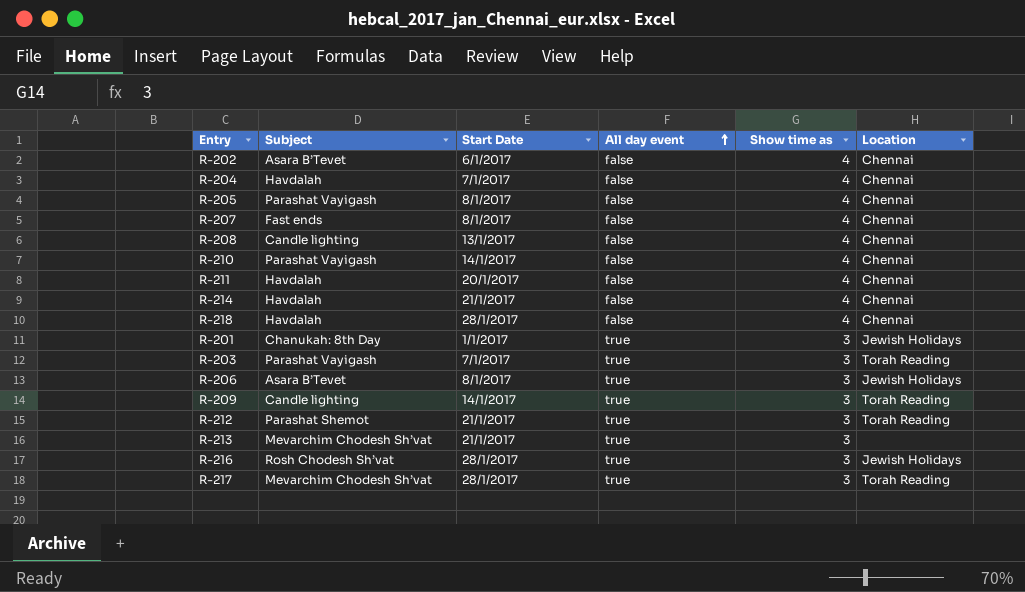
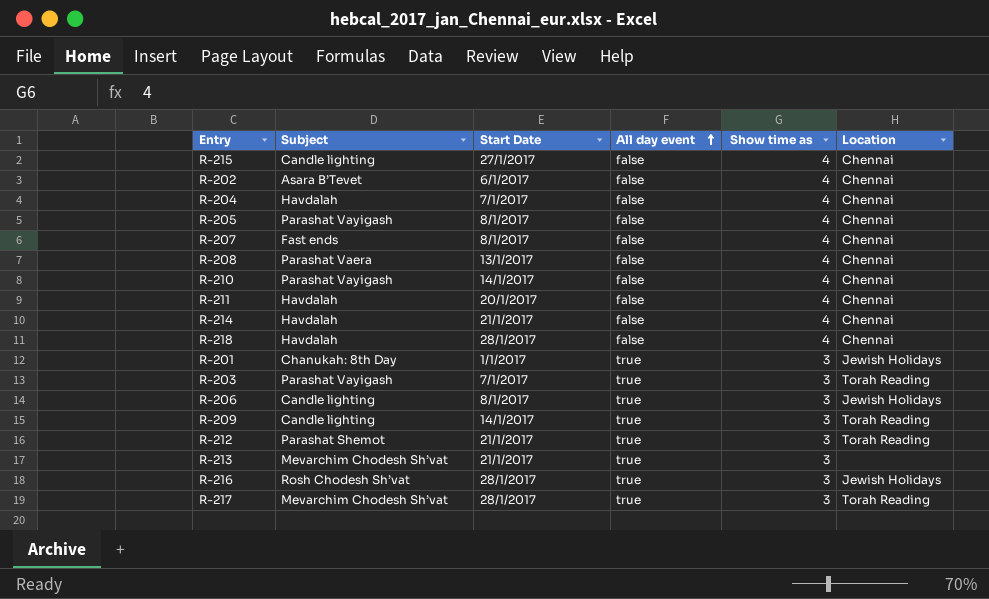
row R-215: none -> Candle lighting | 27/1/2017 | false | 4 | Chennai
R-208 | Subject: Candle lighting -> Parashat Vaera
R-206 | Subject: Asara B’Tevet -> Candle lighting

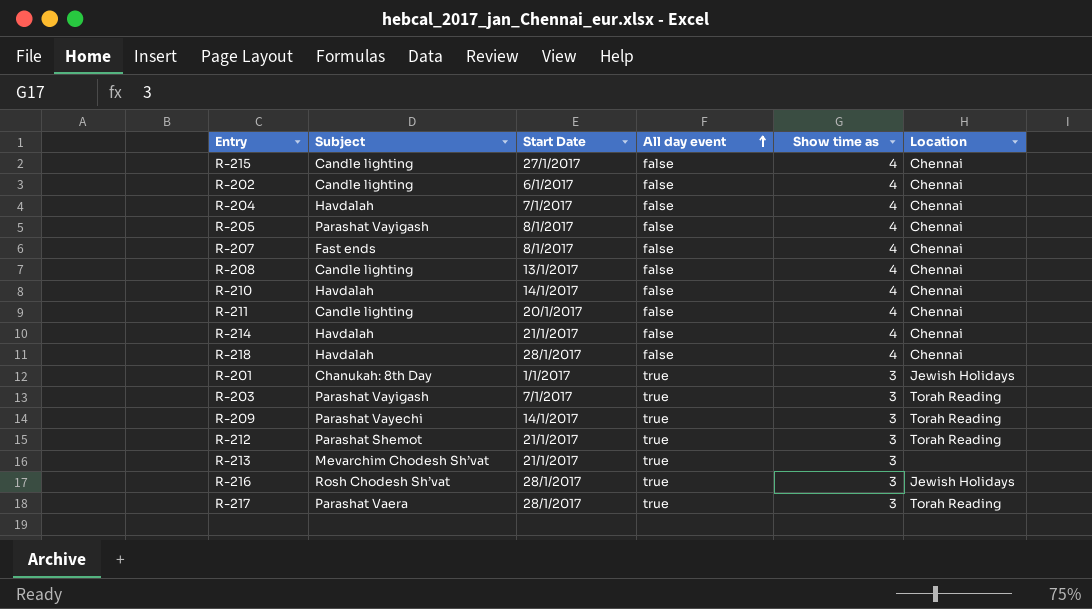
row R-206: Candle lighting | 8/1/2017 | true | 3 | Jewish Holidays -> none
R-202 | Subject: Asara B’Tevet -> Candle lighting
R-208 | Subject: Parashat Vaera -> Candle lighting
R-210 | Subject: Parashat Vayigash -> Havdalah
R-211 | Subject: Havdalah -> Candle lighting
R-209 | Subject: Candle lighting -> Parashat Vayechi
R-217 | Subject: Mevarchim Chodesh Sh’vat -> Parashat Vaera

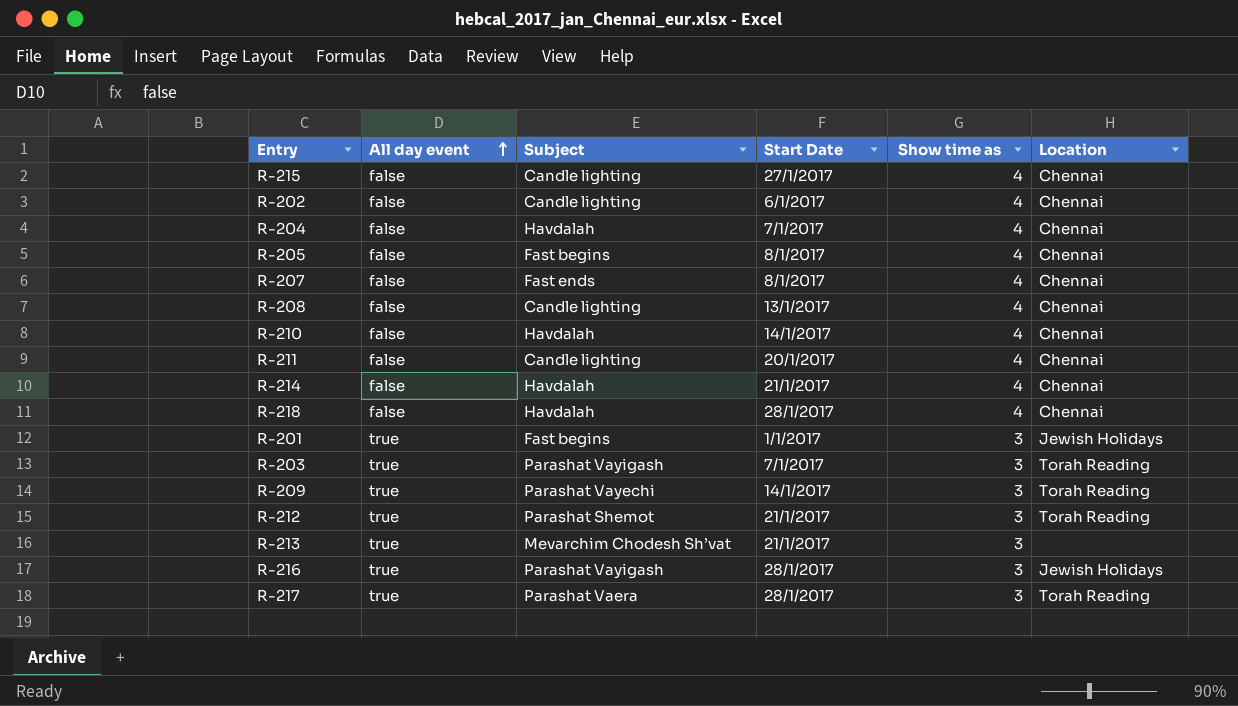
column All day event | position: 4 -> 2
R-205 | Subject: Parashat Vayigash -> Fast begins
R-201 | Subject: Chanukah: 8th Day -> Fast begins
R-216 | Subject: Rosh Chodesh Sh’vat -> Parashat Vayigash

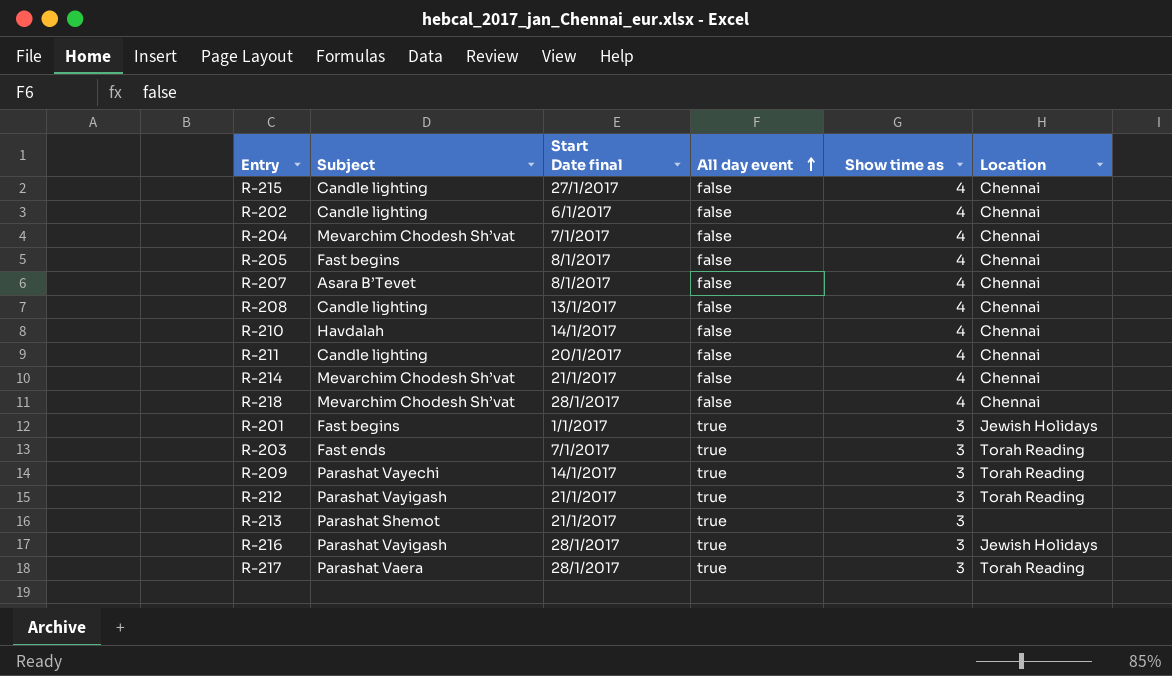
column name: Start Date -> Start Date final
column All day event | position: 2 -> 4
R-204 | Subject: Havdalah -> Mevarchim Chodesh Sh’vat
R-207 | Subject: Fast ends -> Asara B’Tevet
R-214 | Subject: Havdalah -> Mevarchim Chodesh Sh’vat
R-218 | Subject: Havdalah -> Mevarchim Chodesh Sh’vat
R-203 | Subject: Parashat Vayigash -> Fast ends
R-212 | Subject: Parashat Shemot -> Parashat Vayigash
R-213 | Subject: Mevarchim Chodesh Sh’vat -> Parashat Shemot

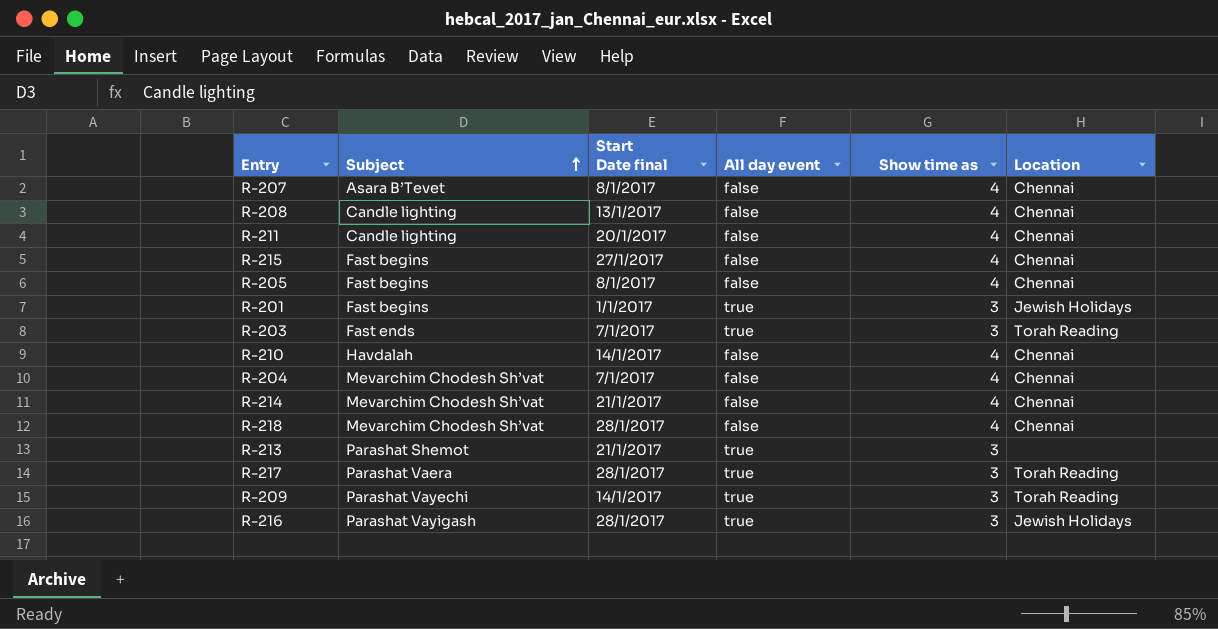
row order: All day event ascending -> Subject ascending
row R-202: Candle lighting | 6/1/2017 | false | 4 | Chennai -> none
row R-212: Parashat Vayigash | 21/1/2017 | true | 3 | Torah Reading -> none
R-215 | Subject: Candle lighting -> Fast begins

